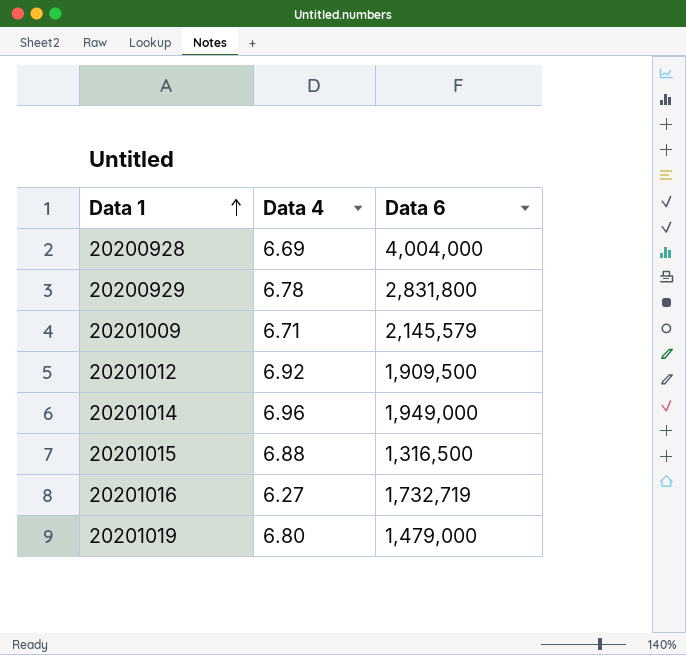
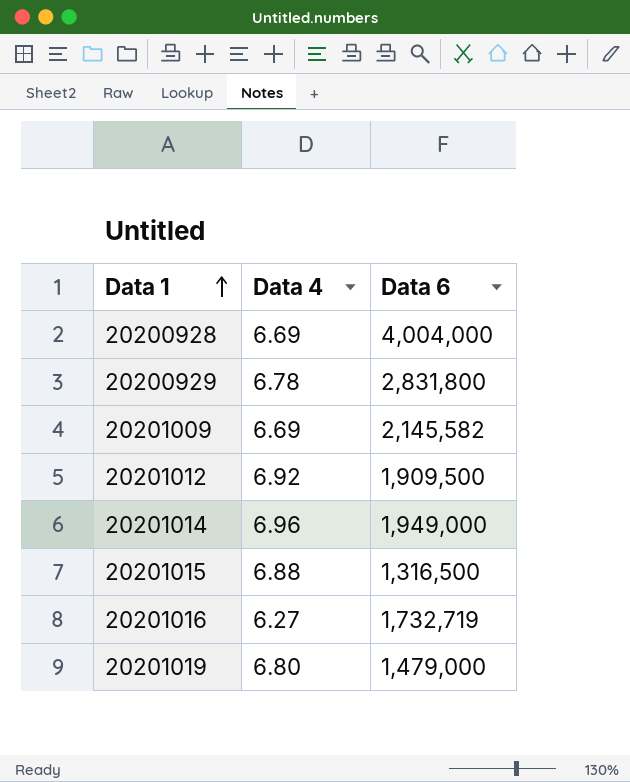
20201009 | Data 4: 6.71 -> 6.69
20201009 | Data 6: 2,145,579 -> 2,145,582

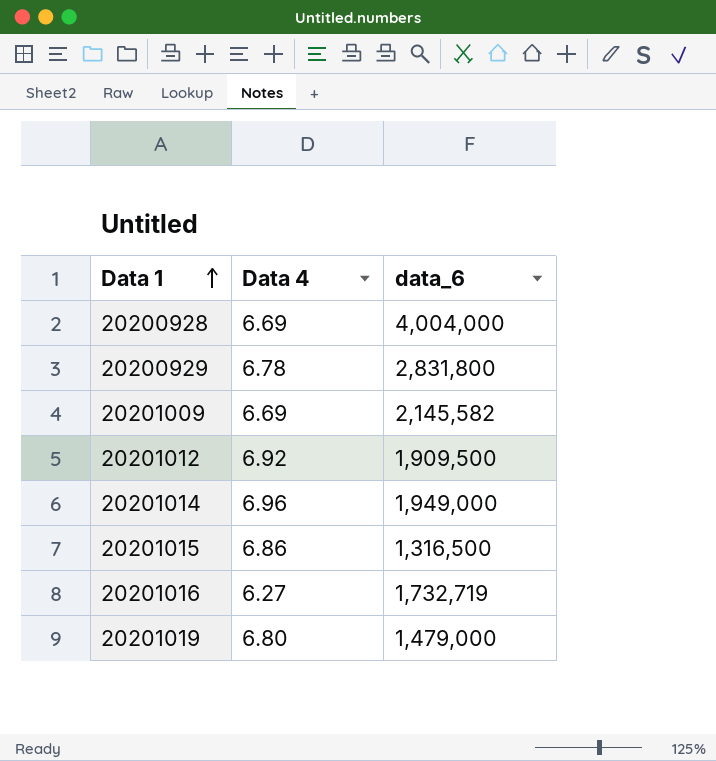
column name: Data 6 -> data_6
20201015 | Data 4: 6.88 -> 6.86

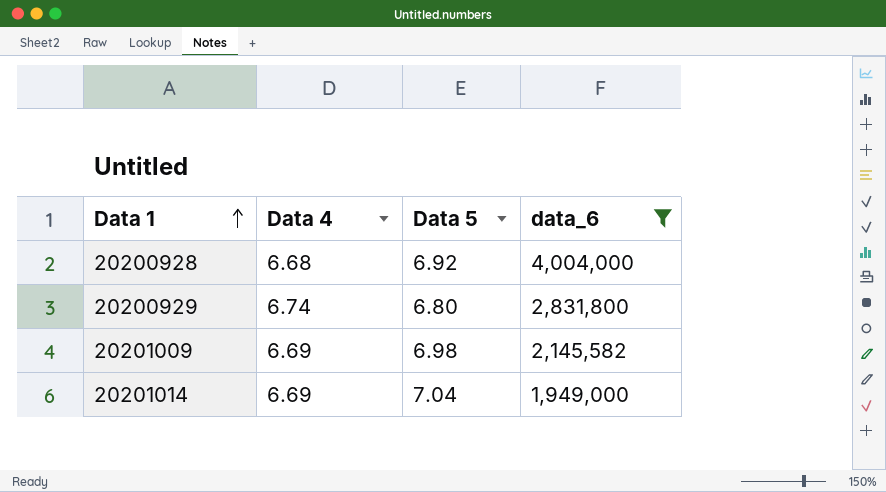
filter: none -> data_6 >= 1,949,000
column Data 5 | position: none -> 3
20200928 | Data 4: 6.69 -> 6.68
20200929 | Data 4: 6.78 -> 6.74
20201014 | Data 4: 6.96 -> 6.69

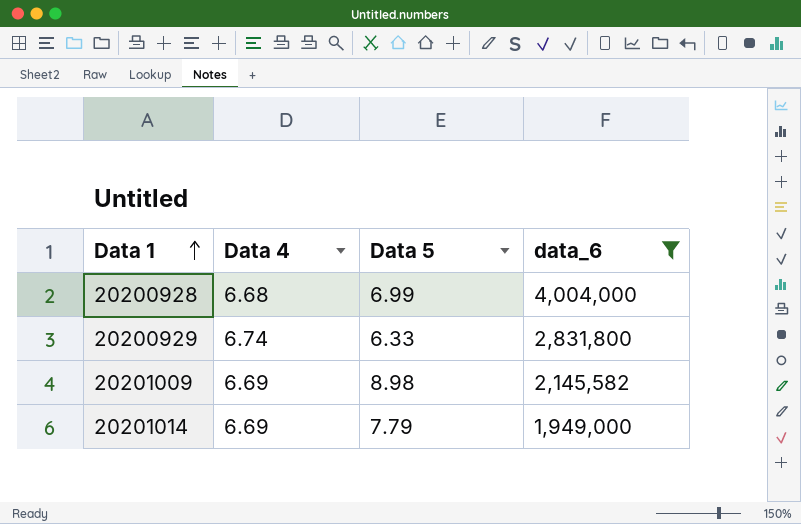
20200928 | Data 5: 6.92 -> 6.99
20200929 | Data 5: 6.80 -> 6.33
20201009 | Data 5: 6.98 -> 8.98
20201014 | Data 5: 7.04 -> 7.79

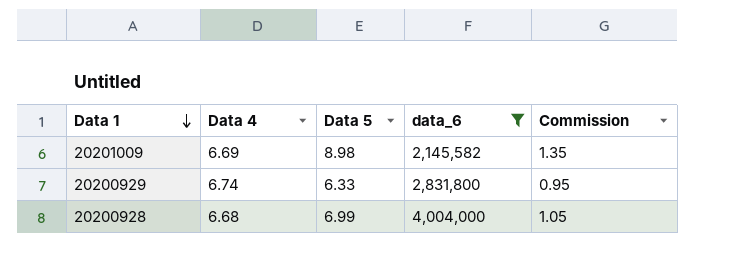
row order: Data 1 ascending -> Data 1 descending
column Commission | formula: none -> [Data 5] * 0.15
row 20201014: 6.69 | 7.79 | 1,949,000 -> none

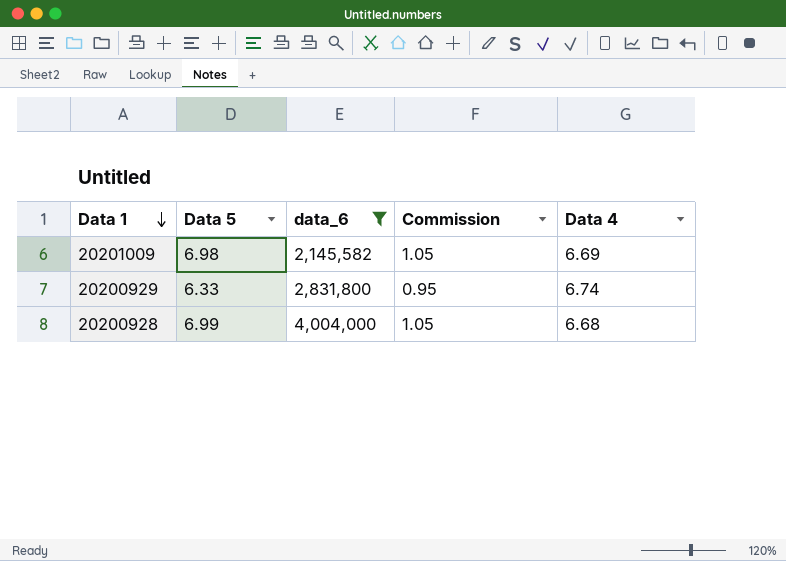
column Data 4 | position: 2 -> 5
20201009 | Data 5: 8.98 -> 6.98
20201009 | Commission: 1.35 -> 1.05

